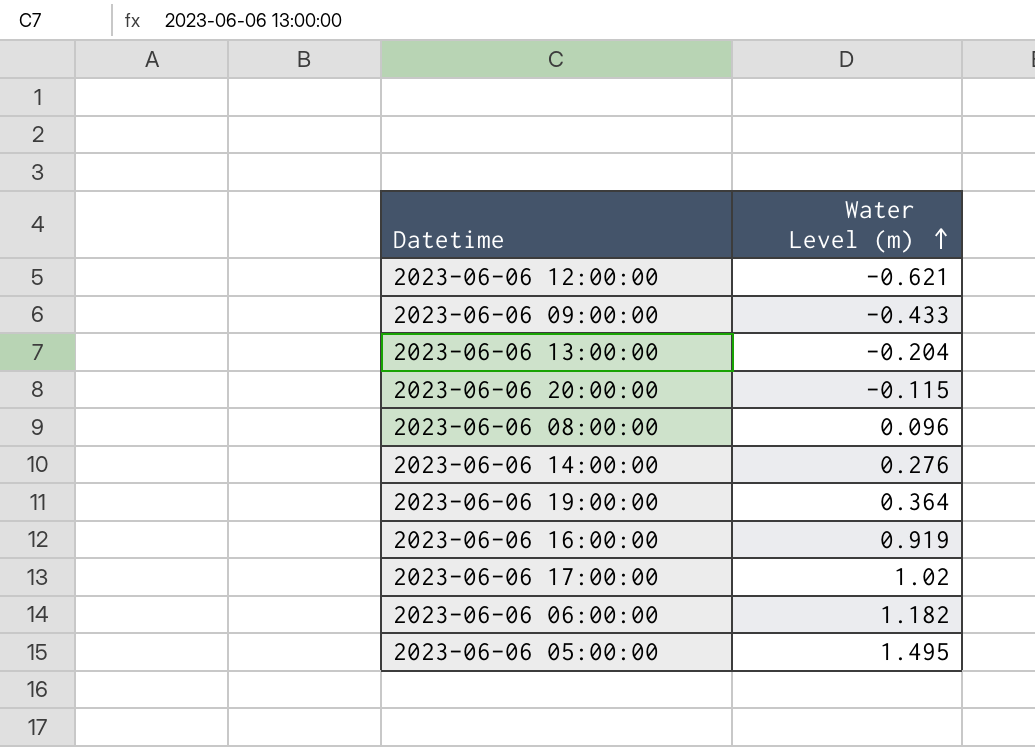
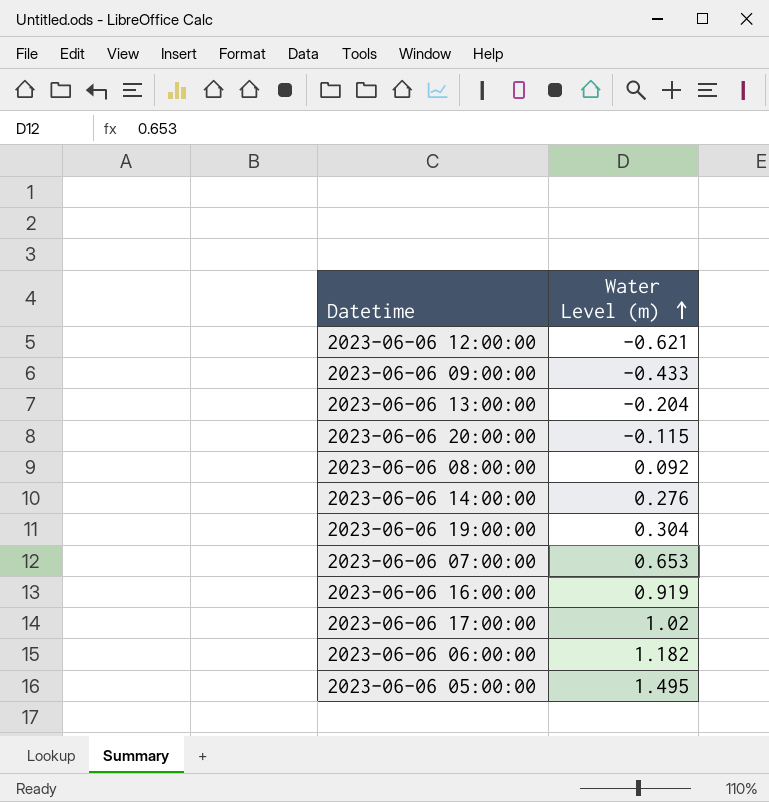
2023-06-06 08:00:00 | Water Level (m): 0.096 -> 0.092
2023-06-06 19:00:00 | Water Level (m): 0.364 -> 0.304
row 2023-06-06 07:00:00: none -> 0.653

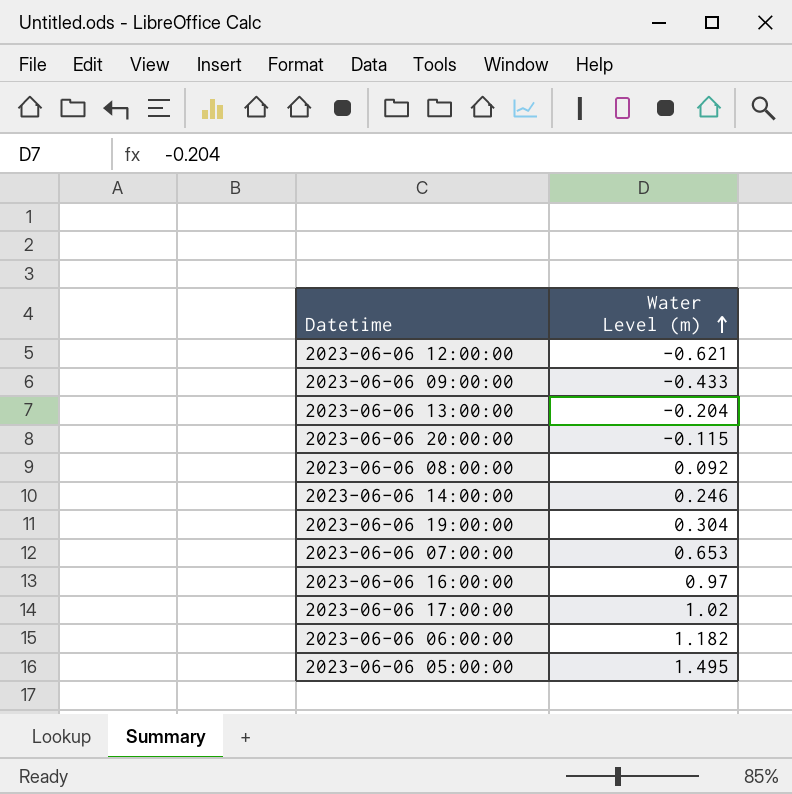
2023-06-06 14:00:00 | Water Level (m): 0.276 -> 0.246
2023-06-06 16:00:00 | Water Level (m): 0.919 -> 0.97

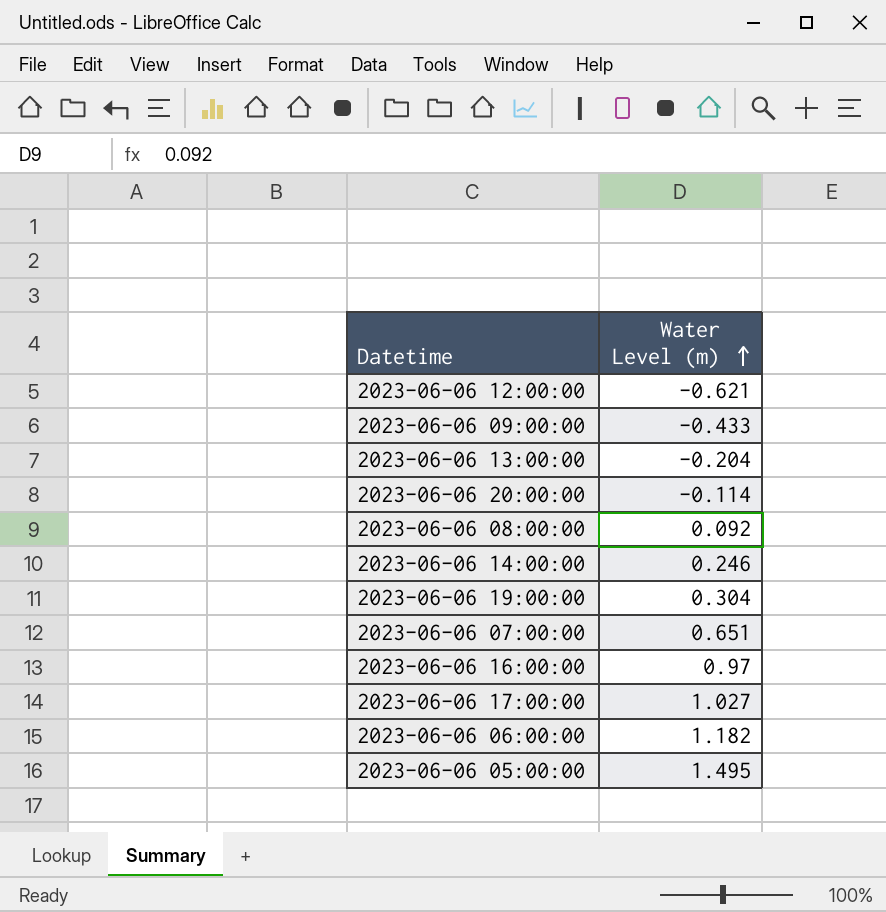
2023-06-06 20:00:00 | Water Level (m): -0.115 -> -0.114
2023-06-06 07:00:00 | Water Level (m): 0.653 -> 0.651
2023-06-06 17:00:00 | Water Level (m): 1.02 -> 1.027

